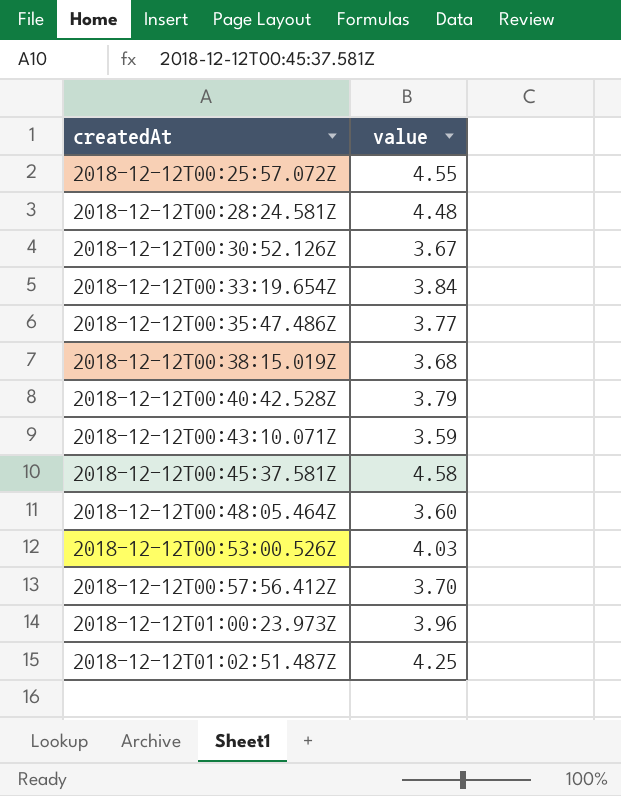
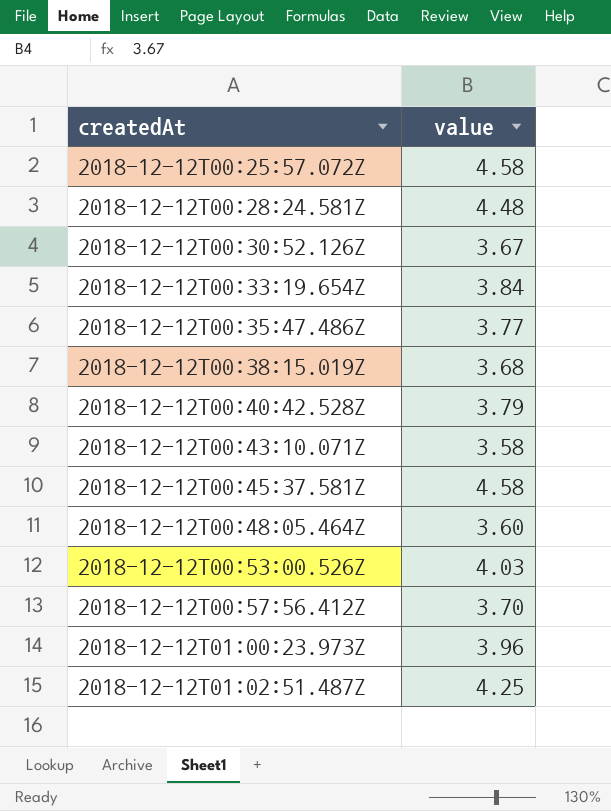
2018-12-12T00:25:57.072Z | value: 4.55 -> 4.58
2018-12-12T00:43:10.071Z | value: 3.59 -> 3.58

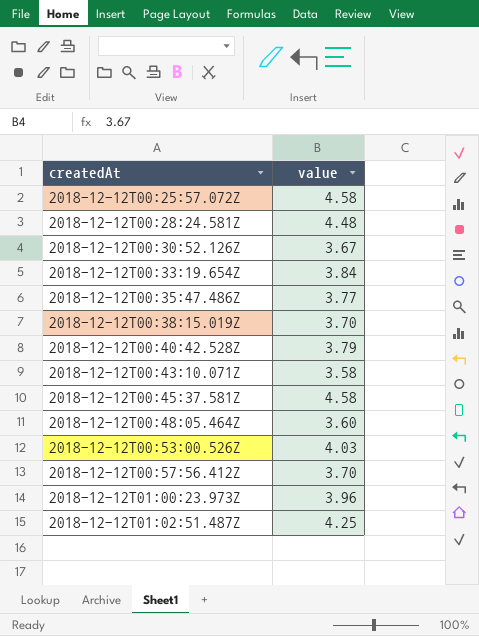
2018-12-12T00:38:15.019Z | value: 3.68 -> 3.70

